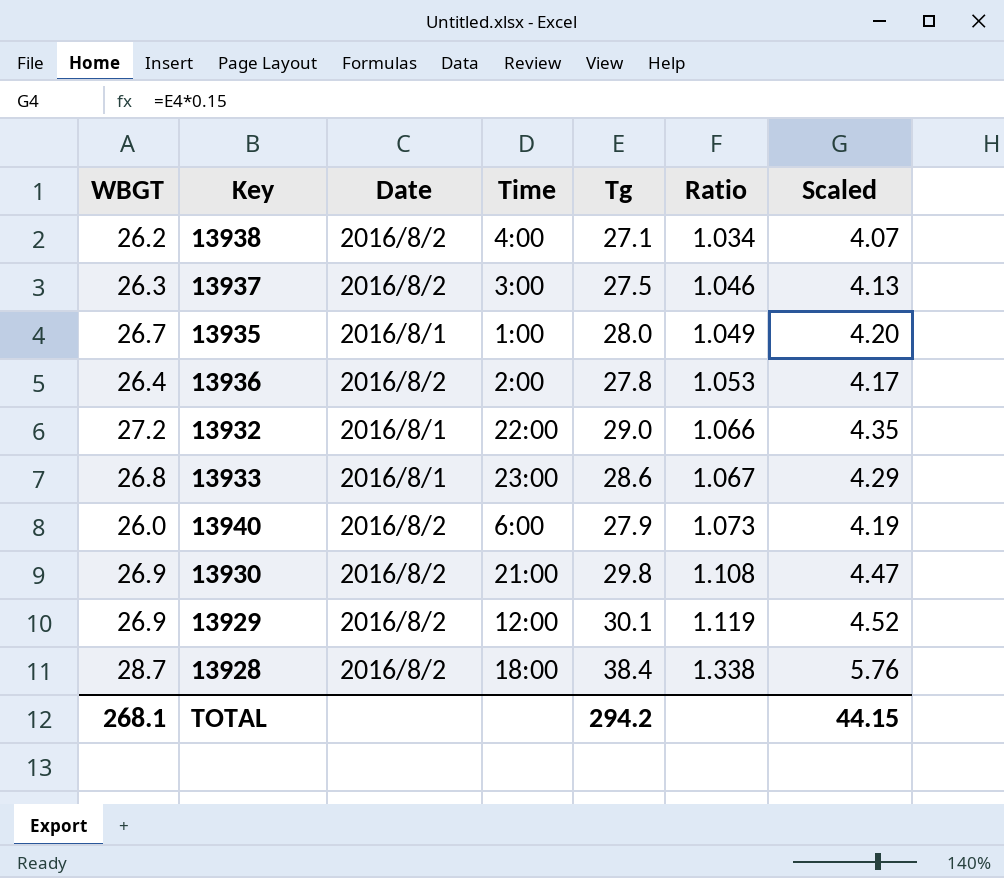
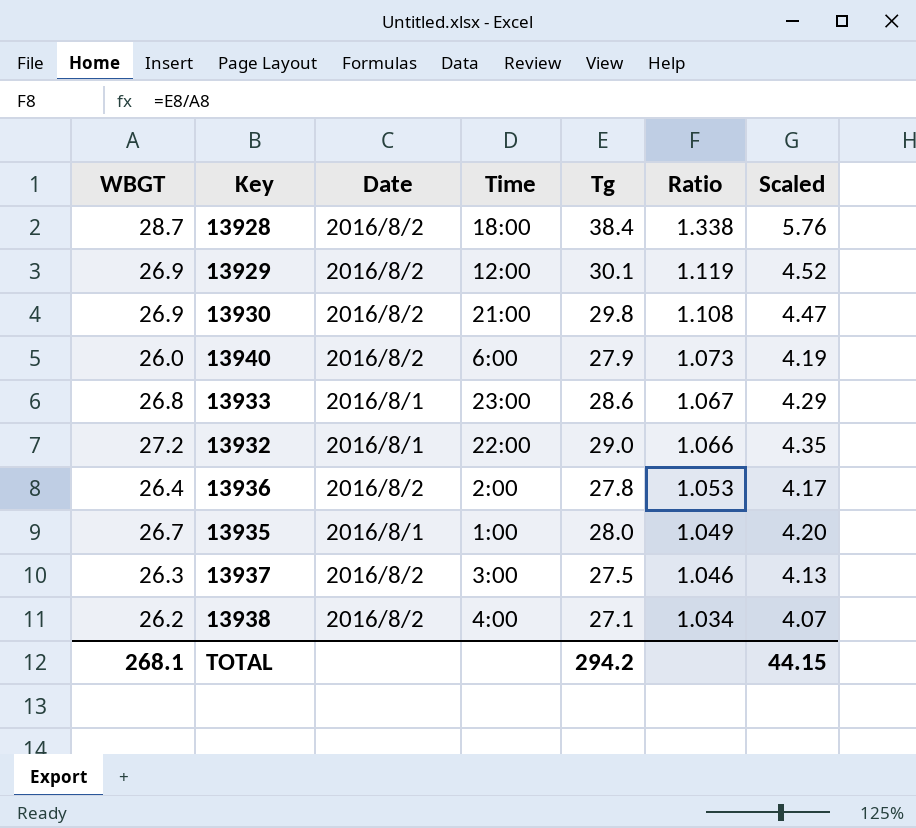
row order: Ratio ascending -> Ratio descending

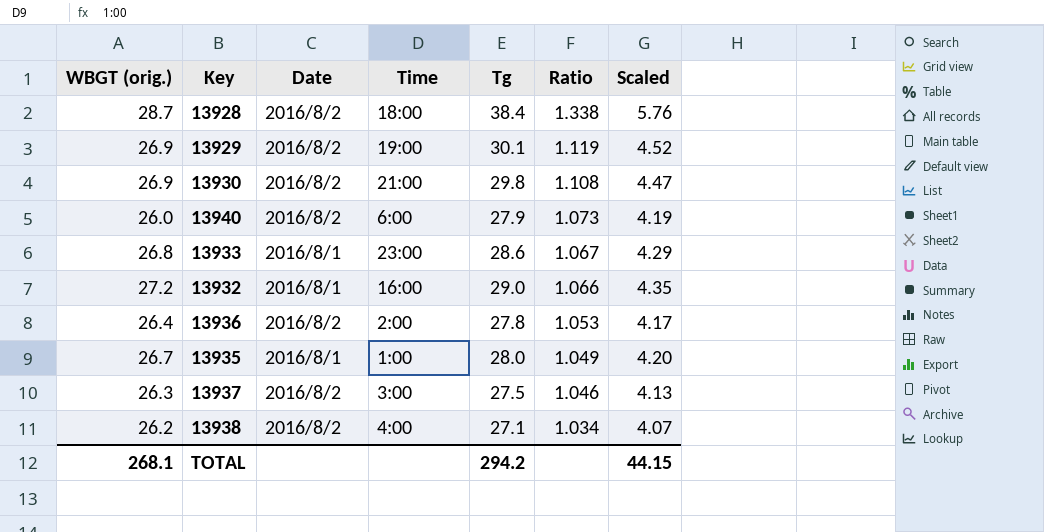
column name: WBGT -> WBGT (orig.)
13929 | Time: 12:00 -> 19:00
13932 | Time: 22:00 -> 16:00

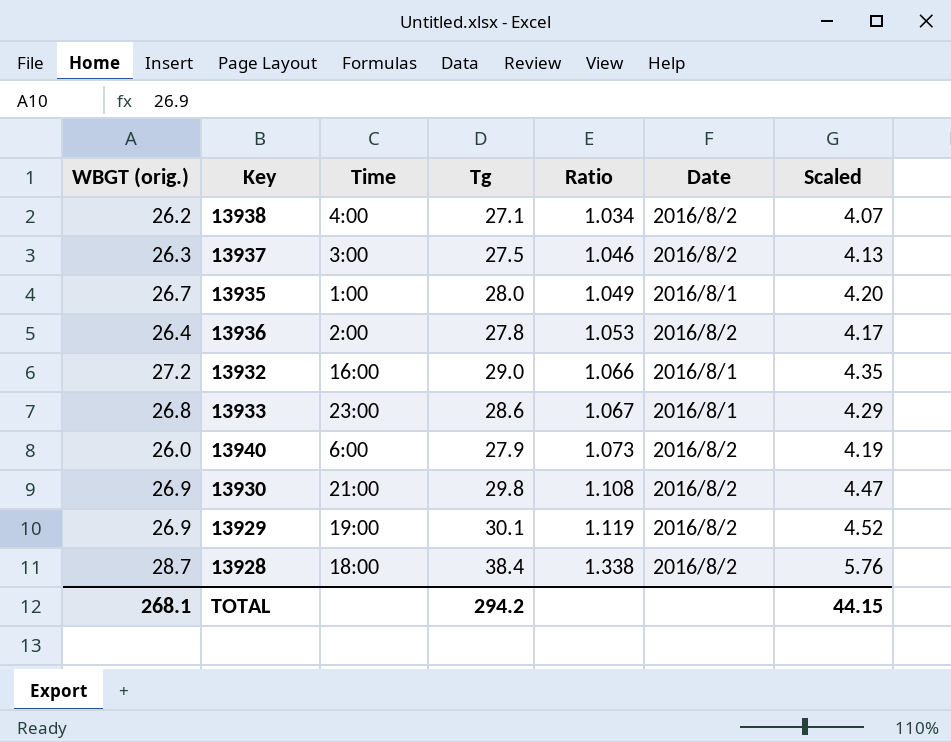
row order: Ratio descending -> Ratio ascending
column Date | position: 3 -> 6

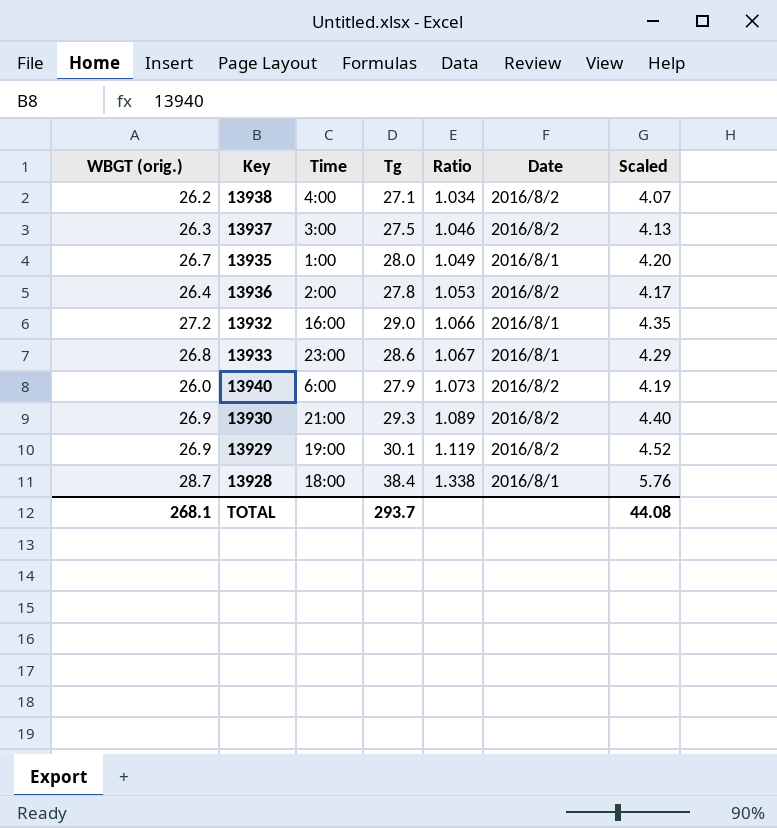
13930 | Tg: 29.8 -> 29.3
13930 | Ratio: 1.108 -> 1.089
13930 | Scaled: 4.47 -> 4.40
13928 | Date: 2016/8/2 -> 2016/8/1
TOTAL | Tg: 294.2 -> 293.7
TOTAL | Scaled: 44.15 -> 44.08

